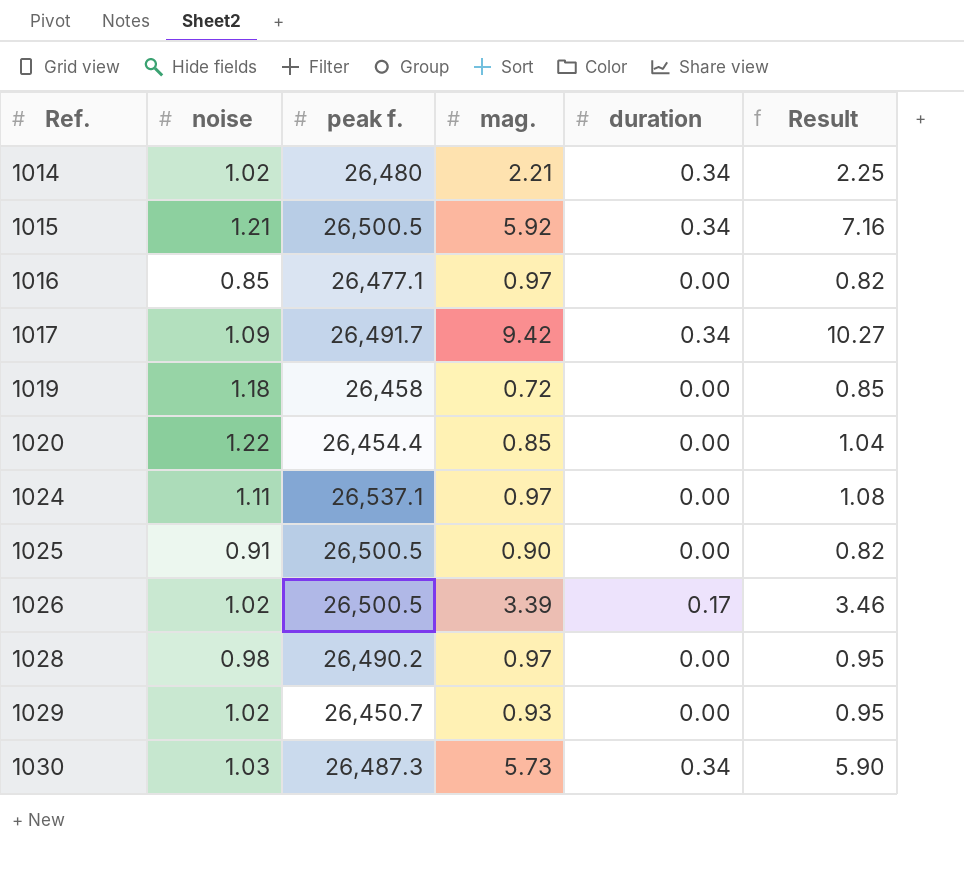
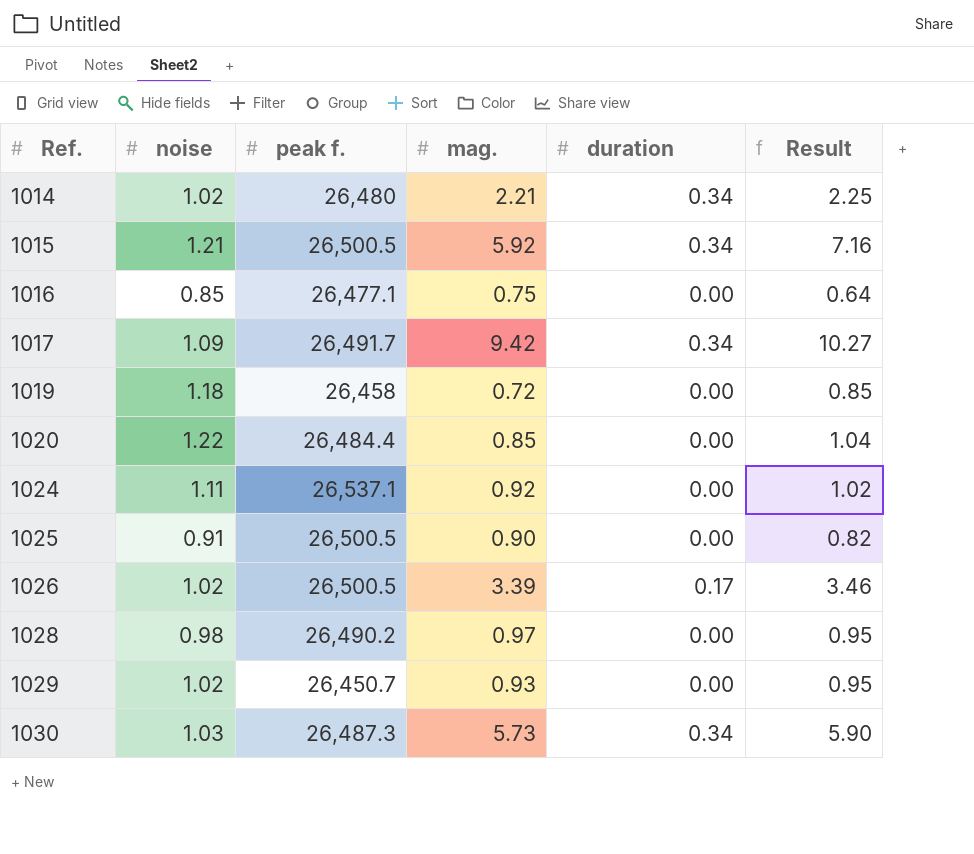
1016 | mag.: 0.97 -> 0.75
1016 | Result: 0.82 -> 0.64
1020 | peak f.: 26,454.4 -> 26,484.4
1024 | mag.: 0.97 -> 0.92
1024 | Result: 1.08 -> 1.02

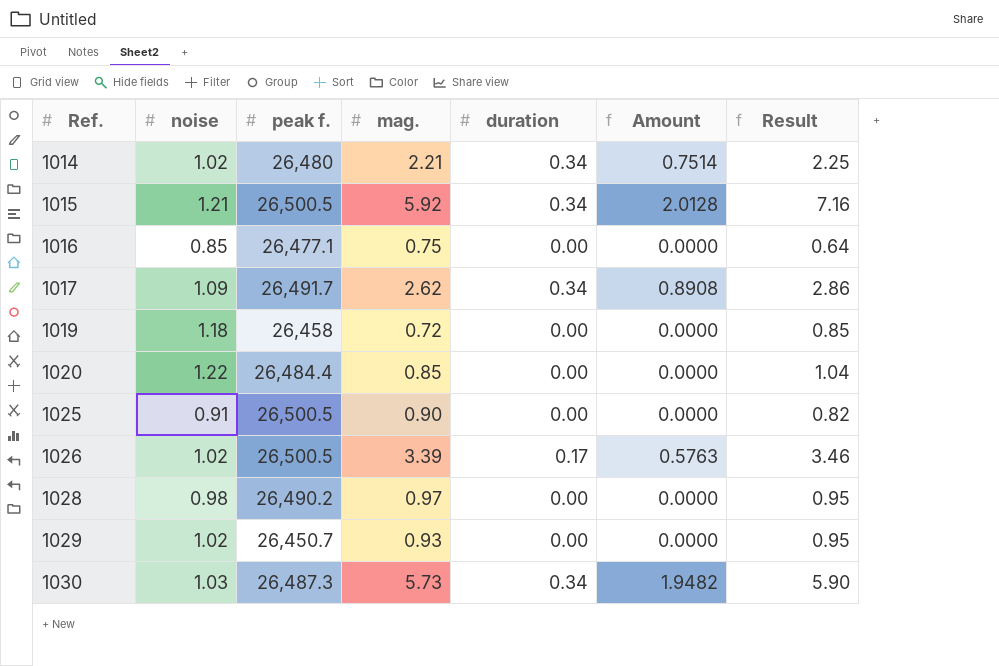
column Amount | formula: none -> [mag.] * [duration]
row 1024: 1.11 | 26,537.1 | 0.92 | 0.00 | 1.02 -> none
1017 | mag.: 9.42 -> 2.62
1017 | Result: 10.27 -> 2.86

